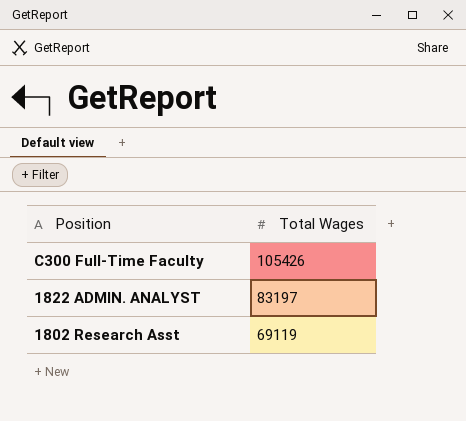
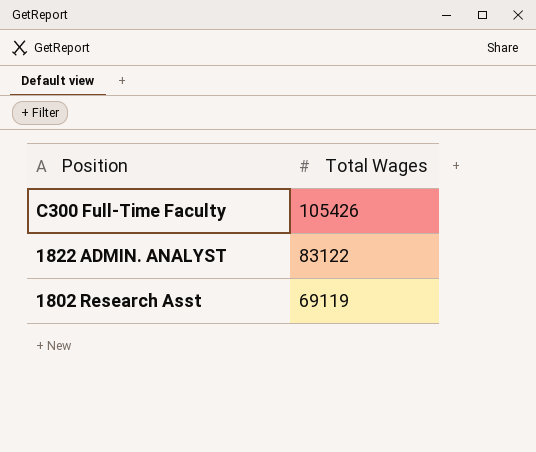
1822 ADMIN. ANALYST | Total Wages: 83197 -> 83122

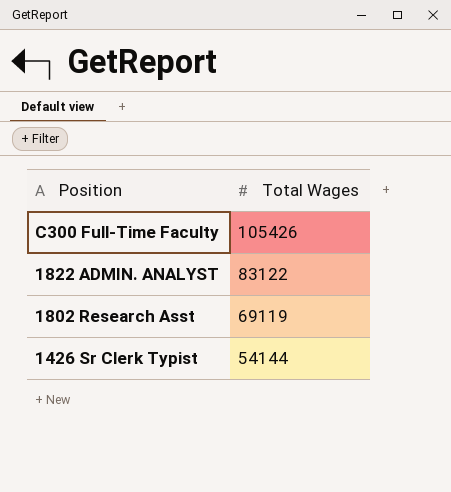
row 1426 Sr Clerk Typist: none -> 54144

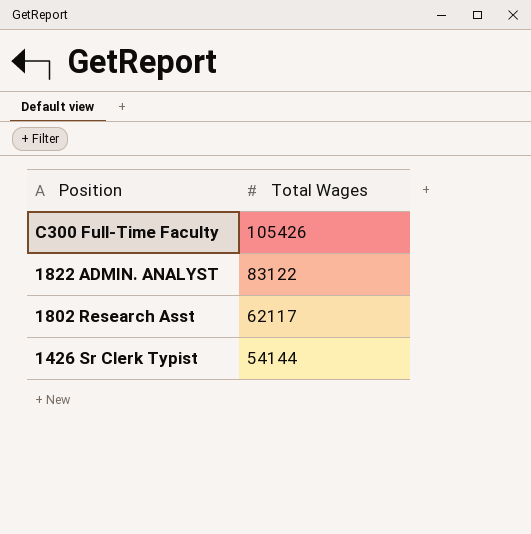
1802 Research Asst | Total Wages: 69119 -> 62117

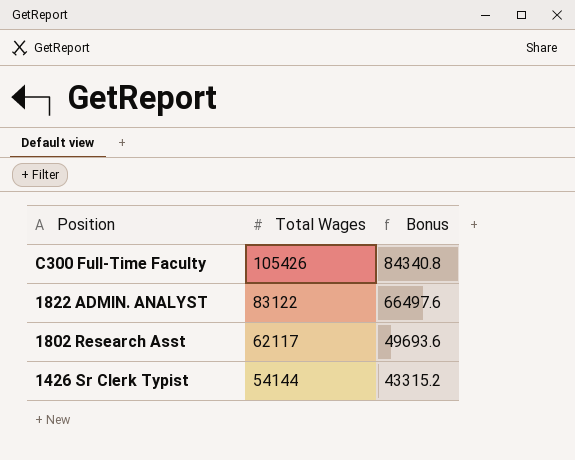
column Bonus | formula: none -> [Total Wages] * 0.8

